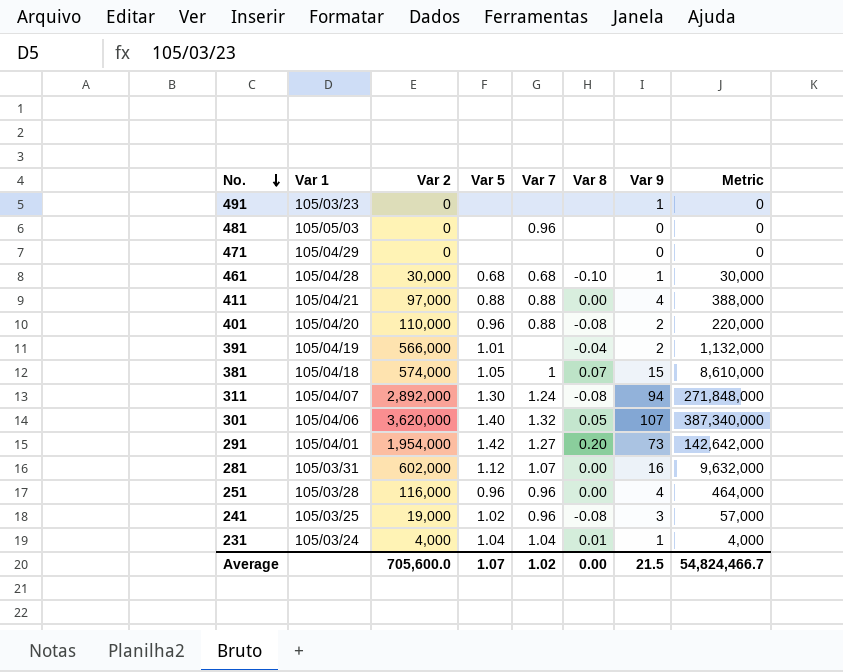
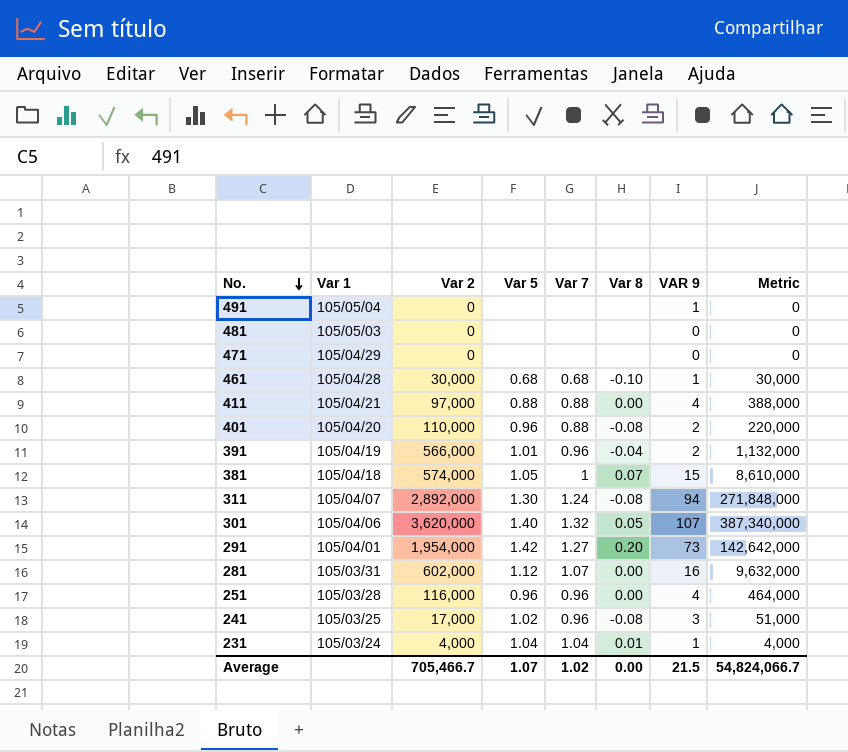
column name: Var 9 -> VAR 9
491 | Var 1: 105/03/23 -> 105/05/04
481 | Var 7: 0.96 -> none
391 | Var 7: none -> 0.96
241 | Var 2: 19,000 -> 17,000
241 | Metric: 57,000 -> 51,000
Average | Var 2: 705,600.0 -> 705,466.7
Average | Metric: 54,824,466.7 -> 54,824,066.7

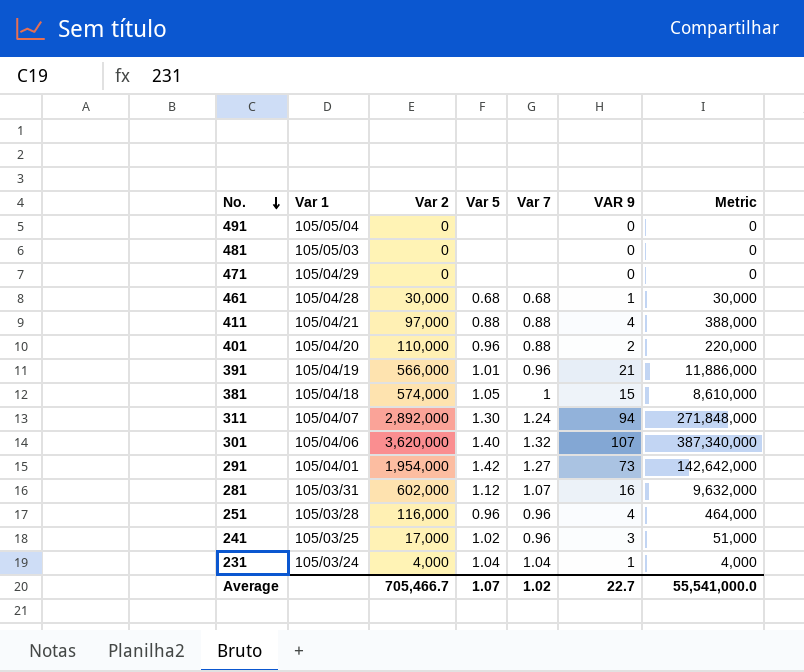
column Var 8 | position: 6 -> none
491 | VAR 9: 1 -> 0
391 | VAR 9: 2 -> 21
391 | Metric: 1,132,000 -> 11,886,000
Average | VAR 9: 21.5 -> 22.7
Average | Metric: 54,824,066.7 -> 55,541,000.0

